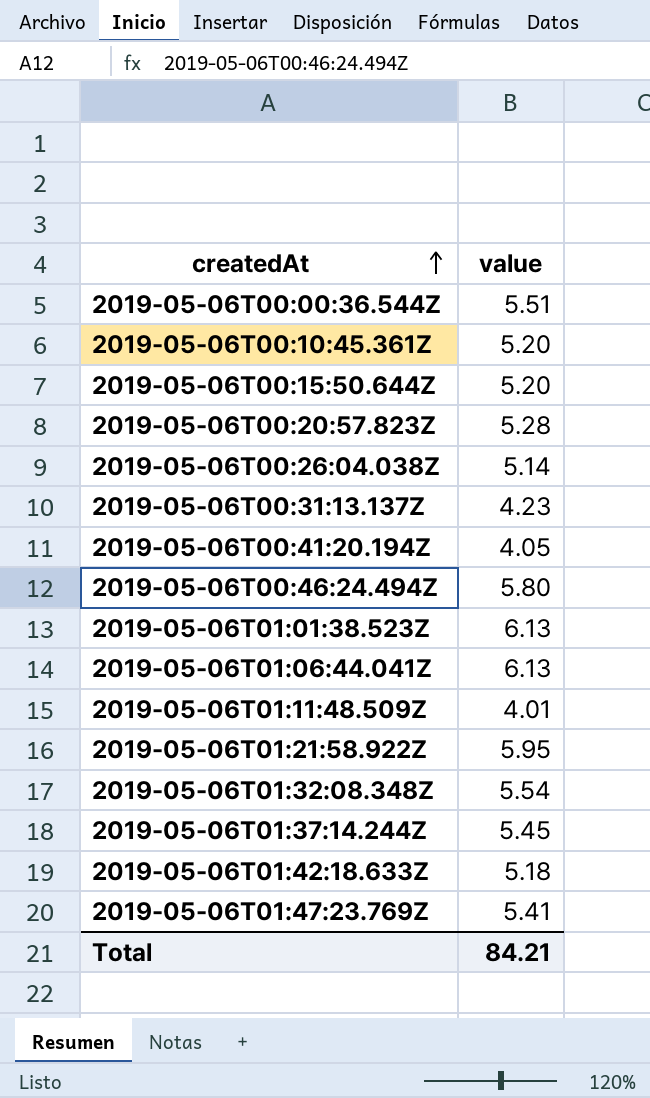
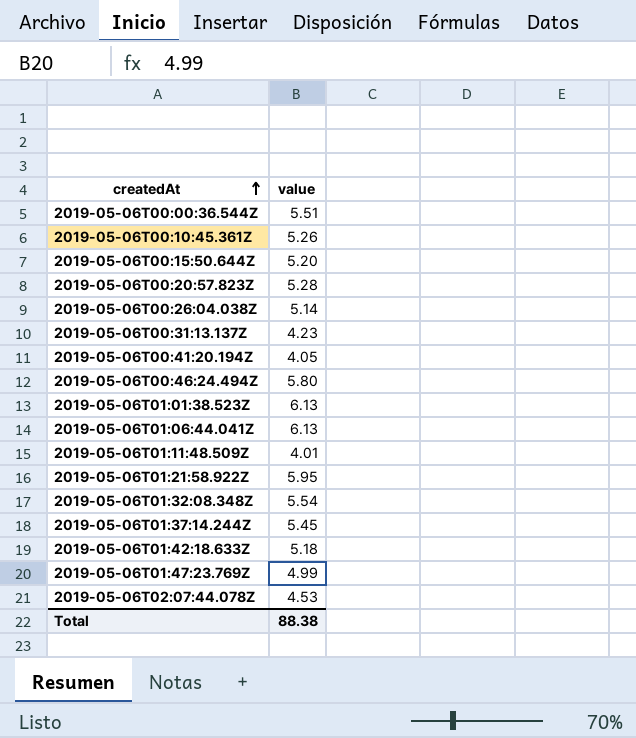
2019-05-06T00:10:45.361Z | value: 5.20 -> 5.26
2019-05-06T01:47:23.769Z | value: 5.41 -> 4.99
row 2019-05-06T02:07:44.078Z: none -> 4.53
Total | value: 84.21 -> 88.38

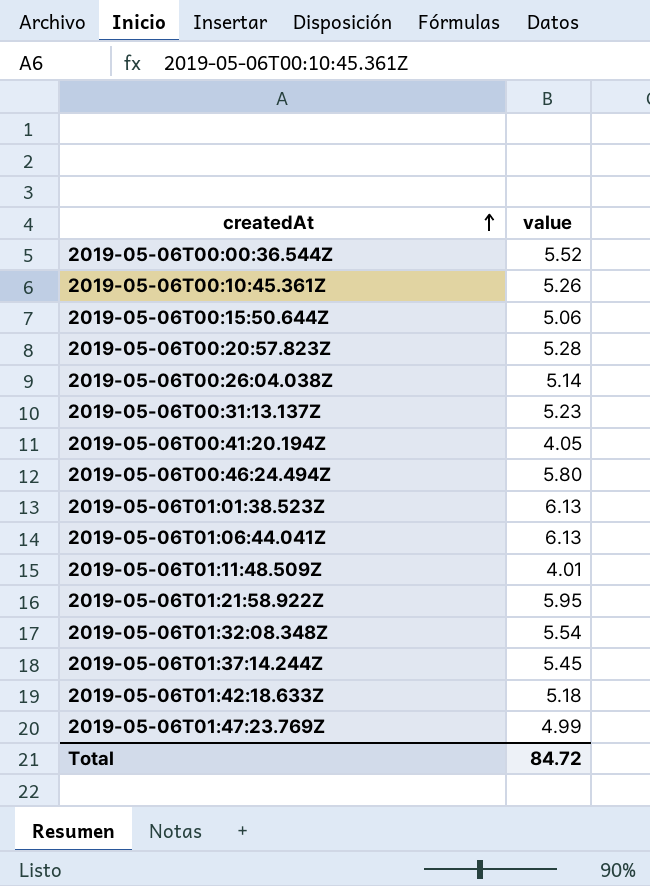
row 2019-05-06T02:07:44.078Z: 4.53 -> none
2019-05-06T00:00:36.544Z | value: 5.51 -> 5.52
2019-05-06T00:15:50.644Z | value: 5.20 -> 5.06
2019-05-06T00:31:13.137Z | value: 4.23 -> 5.23
Total | value: 88.38 -> 84.72

